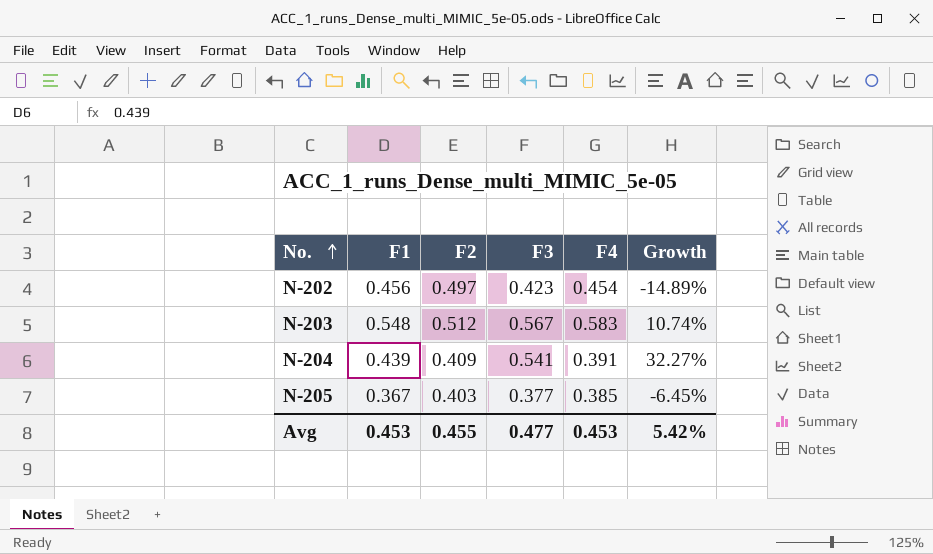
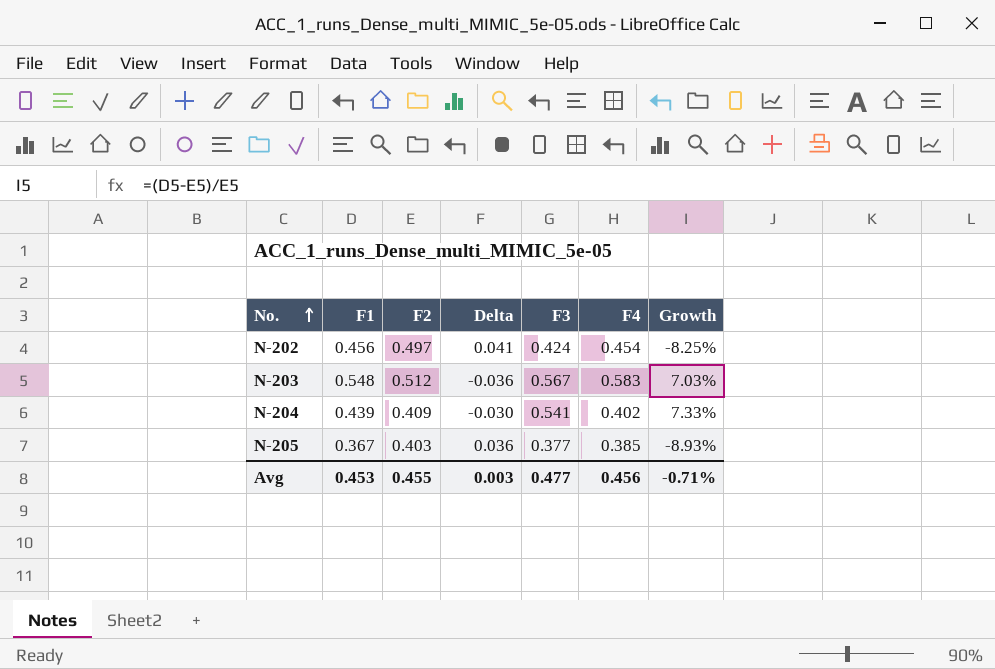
column Delta | formula: none -> [F2] - [F1]
column Growth | formula: ([F3] - [F2]) / [F2] -> ([F1] - [F2]) / [F2]
N-202 | F3: 0.423 -> 0.424
N-204 | F4: 0.391 -> 0.402
Avg | F4: 0.453 -> 0.456
Avg | Growth: 5.42% -> -0.71%

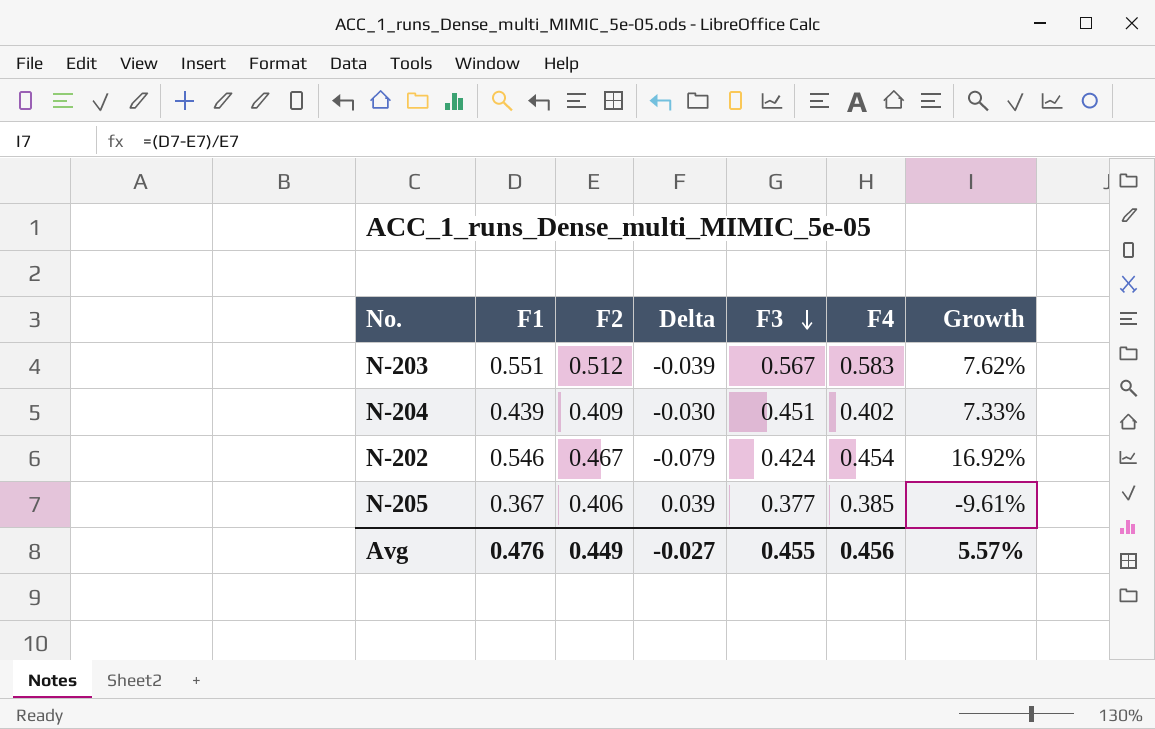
row order: No. ascending -> F3 descending
N-203 | F1: 0.548 -> 0.551
N-203 | Delta: -0.036 -> -0.039
N-203 | Growth: 7.03% -> 7.62%
N-204 | F3: 0.541 -> 0.451
N-202 | F1: 0.456 -> 0.546
N-202 | F2: 0.497 -> 0.467
N-202 | Delta: 0.041 -> -0.079
N-202 | Growth: -8.25% -> 16.92%
N-205 | F2: 0.403 -> 0.406
N-205 | Delta: 0.036 -> 0.039
N-205 | Growth: -8.93% -> -9.61%
Avg | F1: 0.453 -> 0.476
Avg | F2: 0.455 -> 0.449
Avg | Delta: 0.003 -> -0.027
Avg | F3: 0.477 -> 0.455
Avg | Growth: -0.71% -> 5.57%

